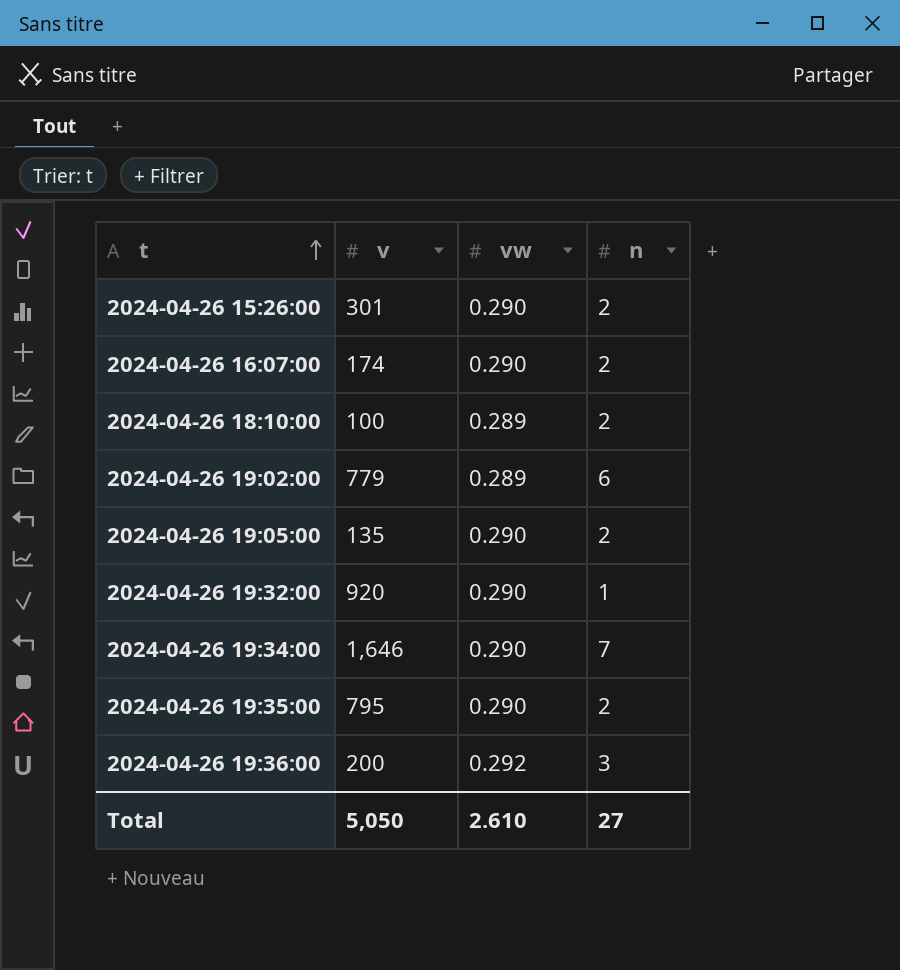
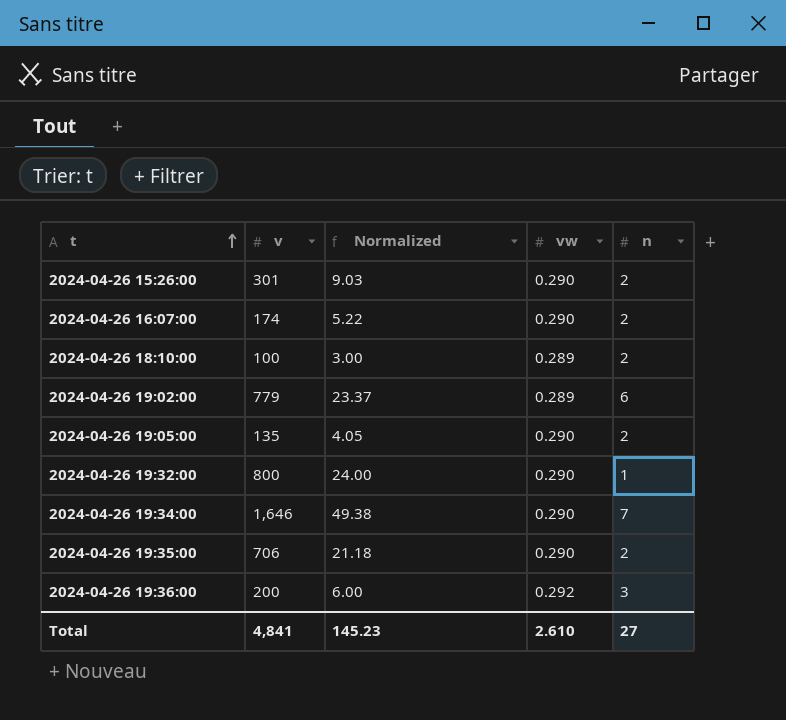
column Normalized | formula: none -> [v] * 0.03
2024-04-26 19:32:00 | v: 920 -> 800
2024-04-26 19:35:00 | v: 795 -> 706
Total | v: 5,050 -> 4,841

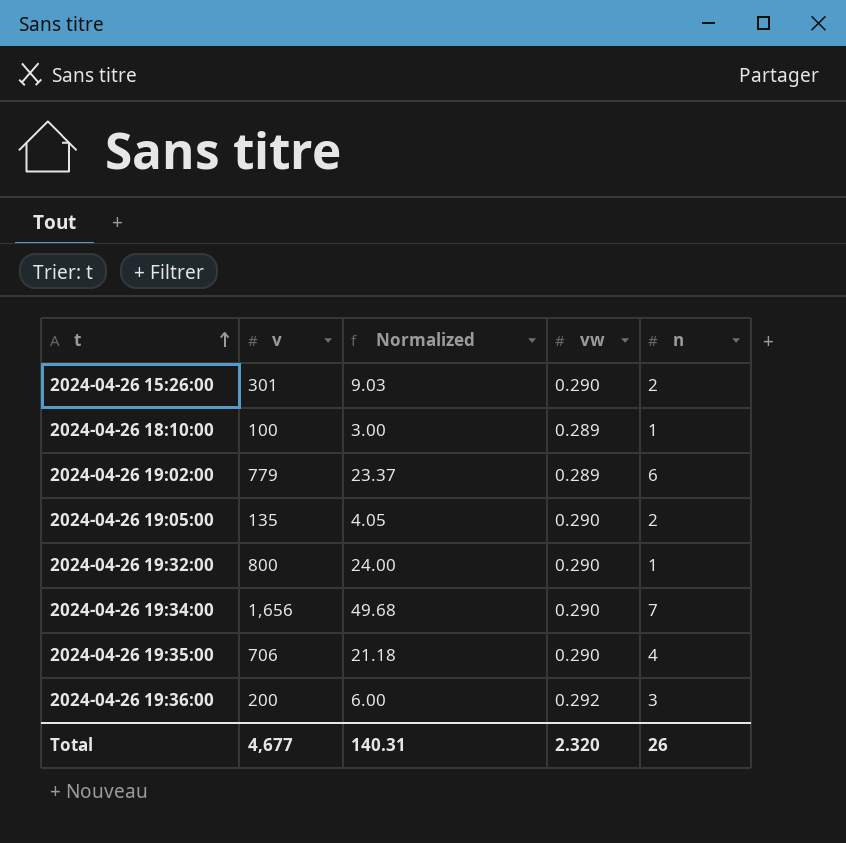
row 2024-04-26 16:07:00: 174 | 5.22 | 0.290 | 2 -> none
2024-04-26 18:10:00 | n: 2 -> 1
2024-04-26 19:34:00 | v: 1,646 -> 1,656
2024-04-26 19:34:00 | Normalized: 49.38 -> 49.68
2024-04-26 19:35:00 | n: 2 -> 4
Total | v: 4,841 -> 4,677
Total | Normalized: 145.23 -> 140.31
Total | vw: 2.610 -> 2.320
Total | n: 27 -> 26

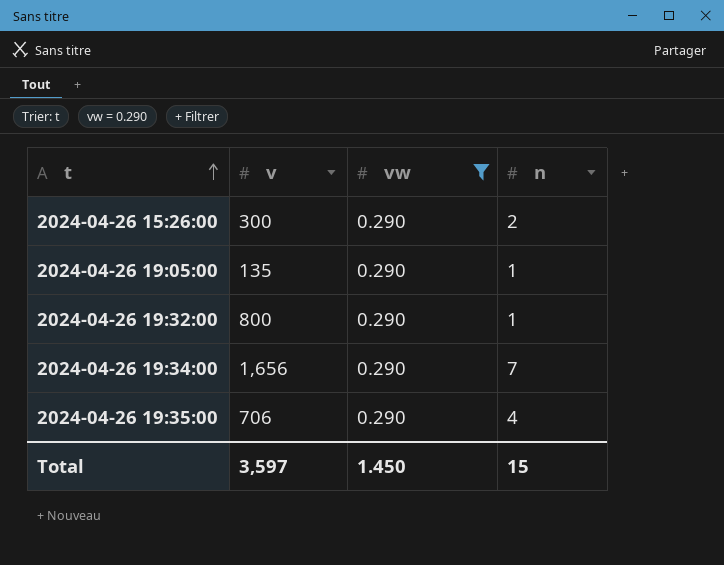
filter: none -> vw = 0.290
column Normalized | formula: [v] * 0.03 -> none
2024-04-26 15:26:00 | v: 301 -> 300
2024-04-26 19:05:00 | n: 2 -> 1
Total | v: 4,677 -> 3,597
Total | vw: 2.320 -> 1.450
Total | n: 26 -> 15

